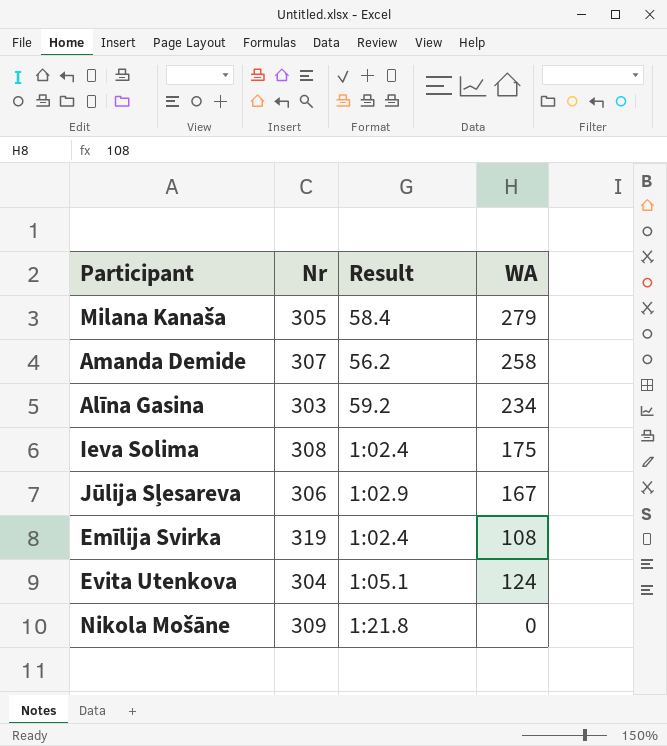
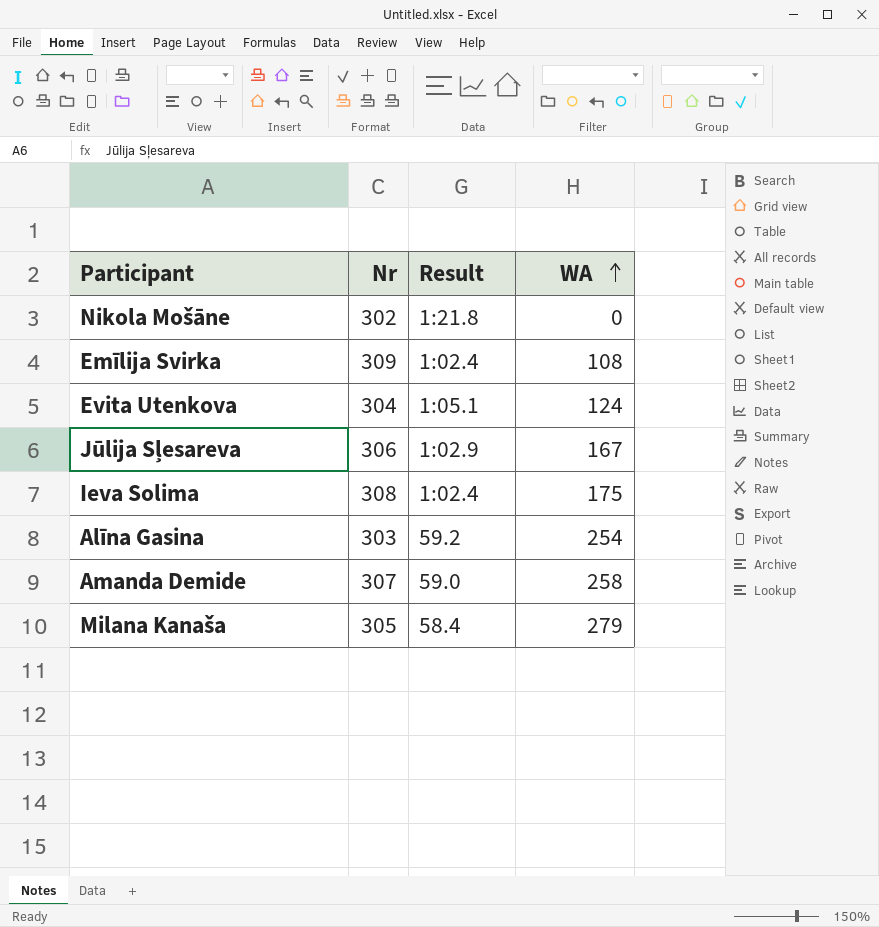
row order: none -> WA ascending
Nikola Mošāne | Nr: 309 -> 302
Emīlija Svirka | Nr: 319 -> 309
Alīna Gasina | WA: 234 -> 254
Amanda Demide | Result: 56.2 -> 59.0

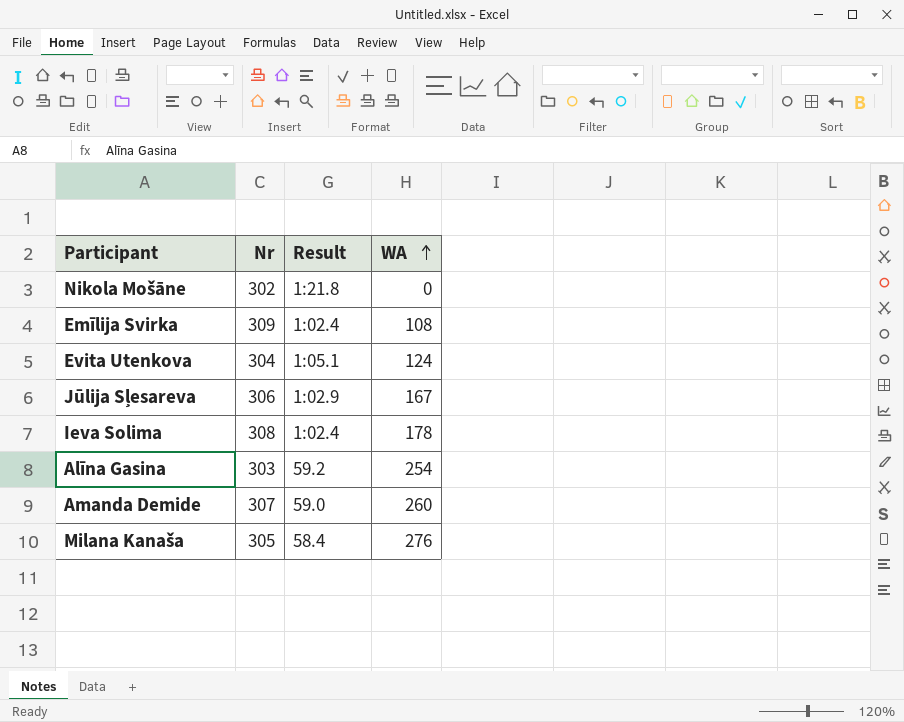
Ieva Solima | WA: 175 -> 178
Amanda Demide | WA: 258 -> 260
Milana Kanaša | WA: 279 -> 276

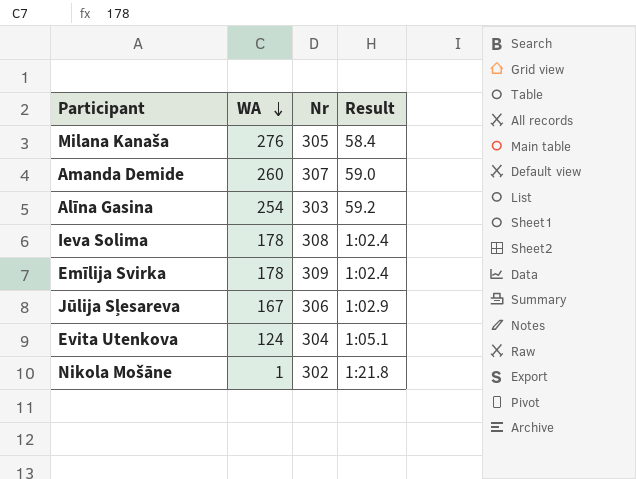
row order: WA ascending -> WA descending
column WA | position: 4 -> 2
Emīlija Svirka | WA: 108 -> 178
Nikola Mošāne | WA: 0 -> 1

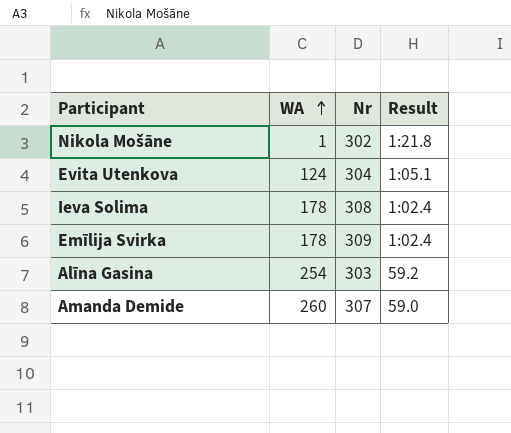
row order: WA descending -> WA ascending
row Milana Kanaša: 276 | 305 | 58.4 -> none
row Jūlija Sļesareva: 167 | 306 | 1:02.9 -> none

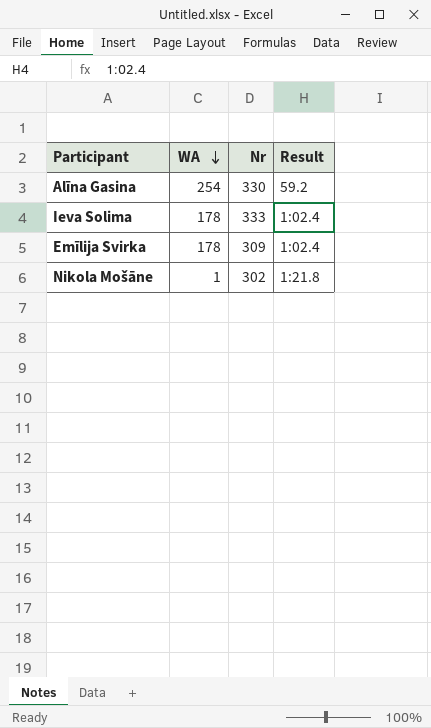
row order: WA ascending -> WA descending
row Evita Utenkova: 124 | 304 | 1:05.1 -> none
row Amanda Demide: 260 | 307 | 59.0 -> none
Alīna Gasina | Nr: 303 -> 330
Ieva Solima | Nr: 308 -> 333

